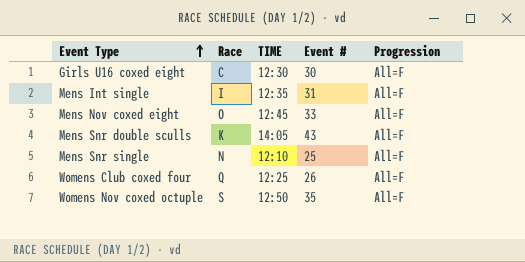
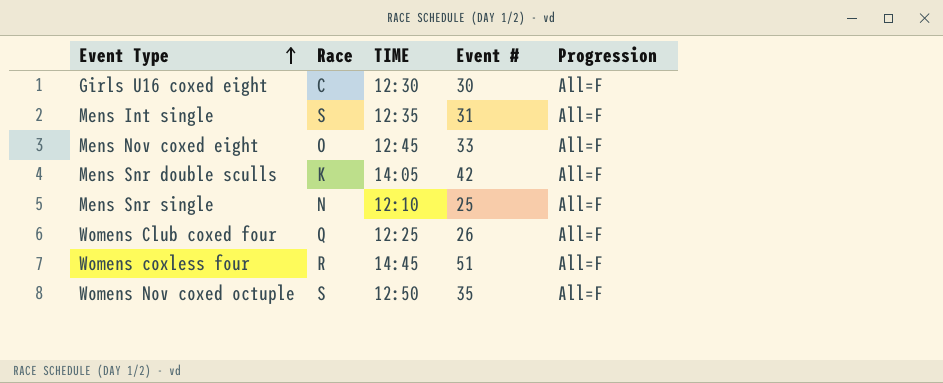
Mens Int single | Race: I -> S
Mens Snr double sculls | Event #: 43 -> 42
row Womens coxless four: none -> R | 14:45 | 51 | All=F

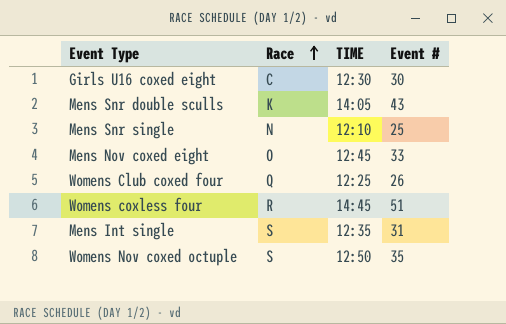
row order: Event Type ascending -> Race ascending
column Progression | position: 5 -> none
Mens Snr double sculls | Event #: 42 -> 43

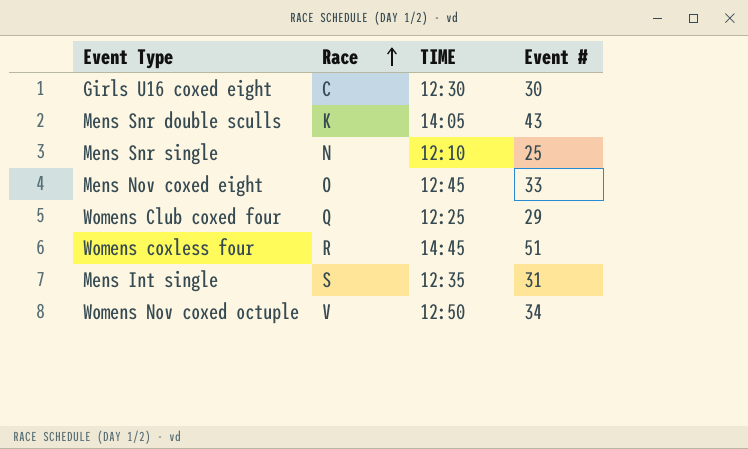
Womens Club coxed four | Event #: 26 -> 29
Womens Nov coxed octuple | Race: S -> V
Womens Nov coxed octuple | Event #: 35 -> 34

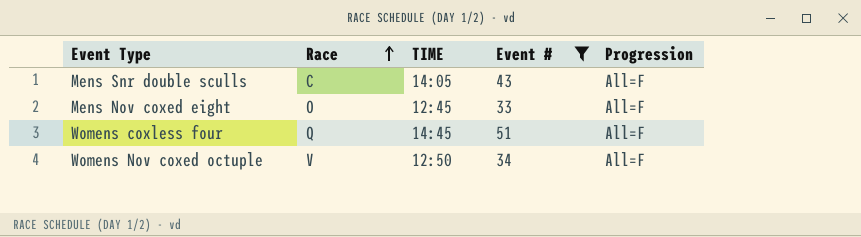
filter: none -> Event # >= 33
column Progression | position: none -> 5
Mens Snr double sculls | Race: K -> C
Womens coxless four | Race: R -> Q

